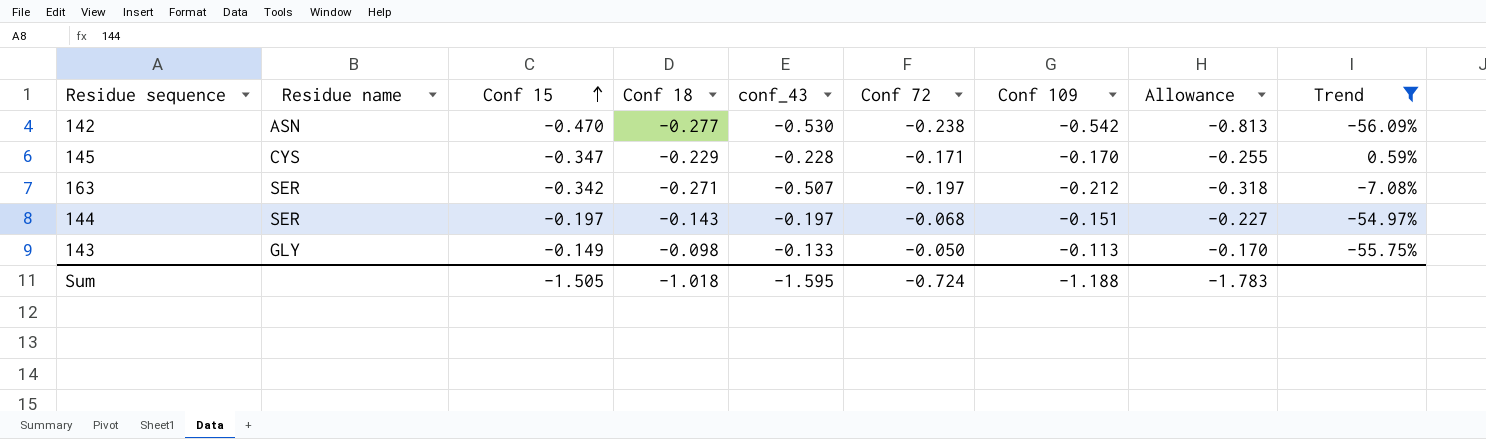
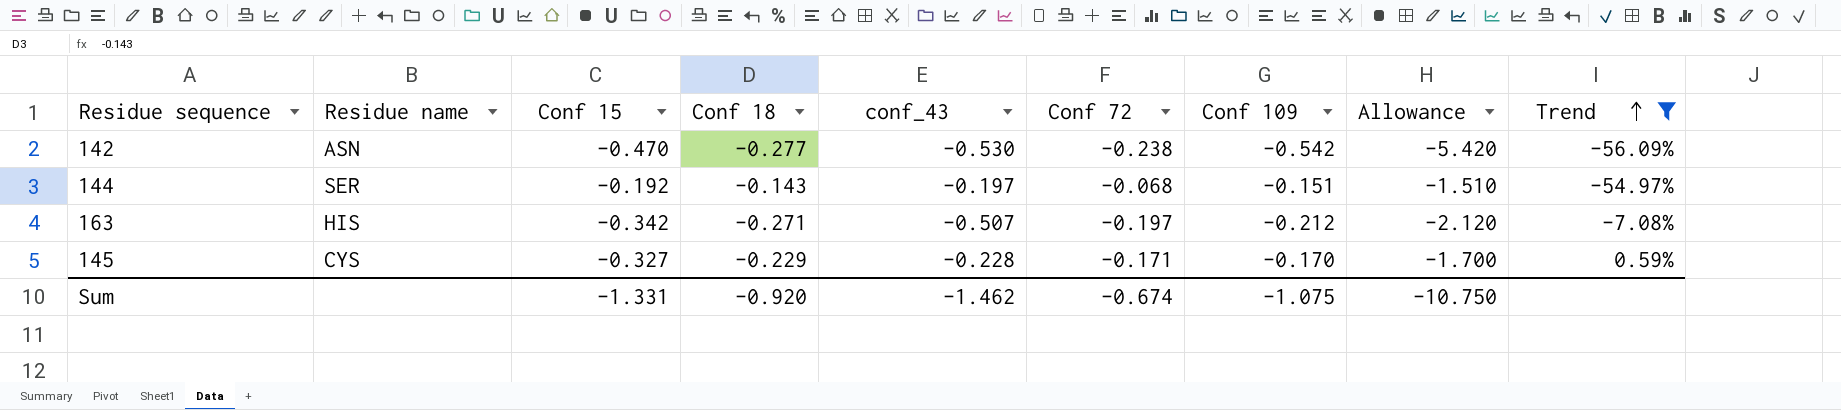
row order: Conf 15 ascending -> Trend ascending
column Allowance | formula: [Conf 109] * 1.5 -> [Conf 109] * 10
row 143: GLY | -0.149 | -0.098 | -0.133 | -0.050 | -0.113 | -0.170 | -55.75% -> none
144 | Conf 15: -0.197 -> -0.192
163 | Residue name: SER -> HIS
145 | Conf 15: -0.347 -> -0.327
Sum | Conf 15: -1.505 -> -1.331
Sum | Conf 18: -1.018 -> -0.920
Sum | conf_43: -1.595 -> -1.462
Sum | Conf 72: -0.724 -> -0.674
Sum | Conf 109: -1.188 -> -1.075
Sum | Allowance: -1.783 -> -10.750

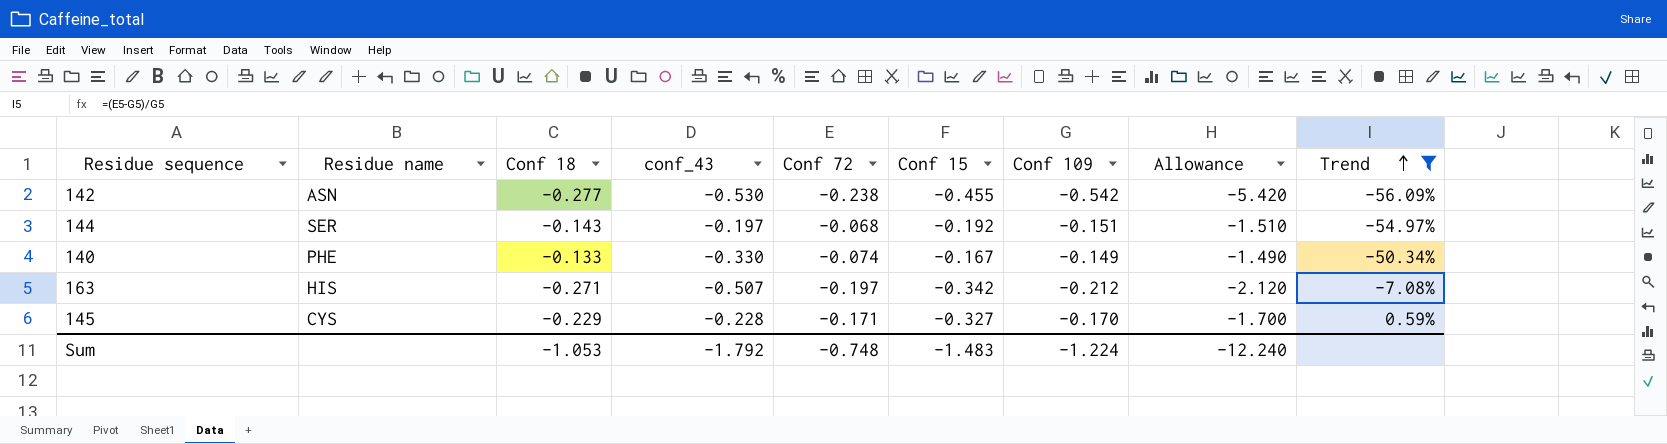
column Conf 15 | position: 3 -> 6
142 | Conf 15: -0.470 -> -0.455
row 140: none -> PHE | -0.133 | -0.330 | -0.074 | -0.167 | -0.149 | -1.490 | -50.34%
Sum | Conf 18: -0.920 -> -1.053
Sum | conf_43: -1.462 -> -1.792
Sum | Conf 72: -0.674 -> -0.748
Sum | Conf 15: -1.331 -> -1.483
Sum | Conf 109: -1.075 -> -1.224
Sum | Allowance: -10.750 -> -12.240

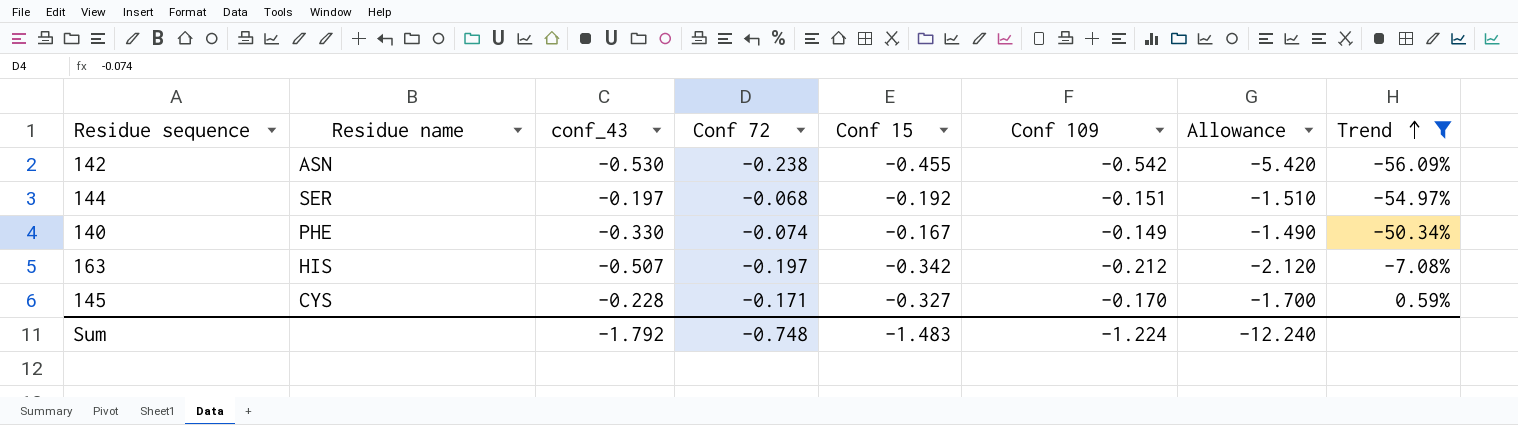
column Conf 18 | position: 3 -> none

